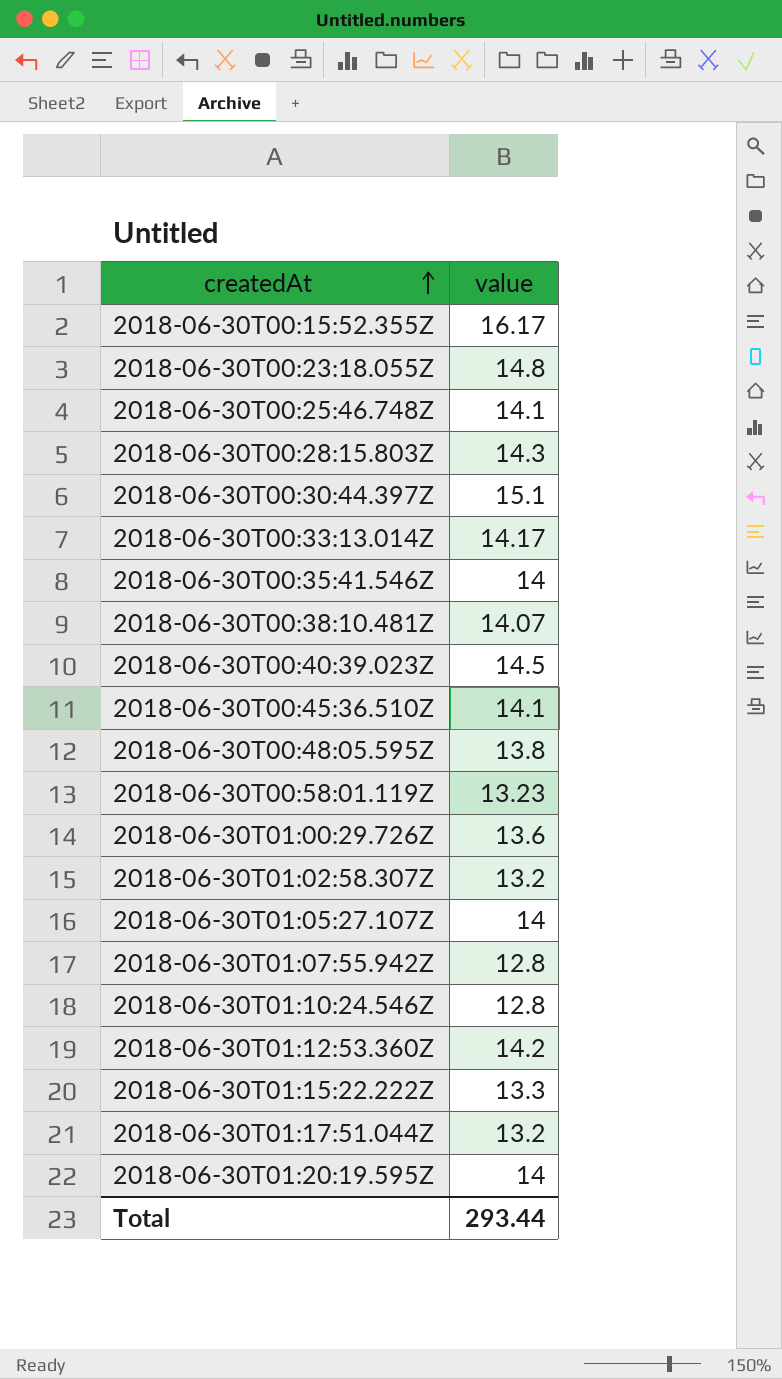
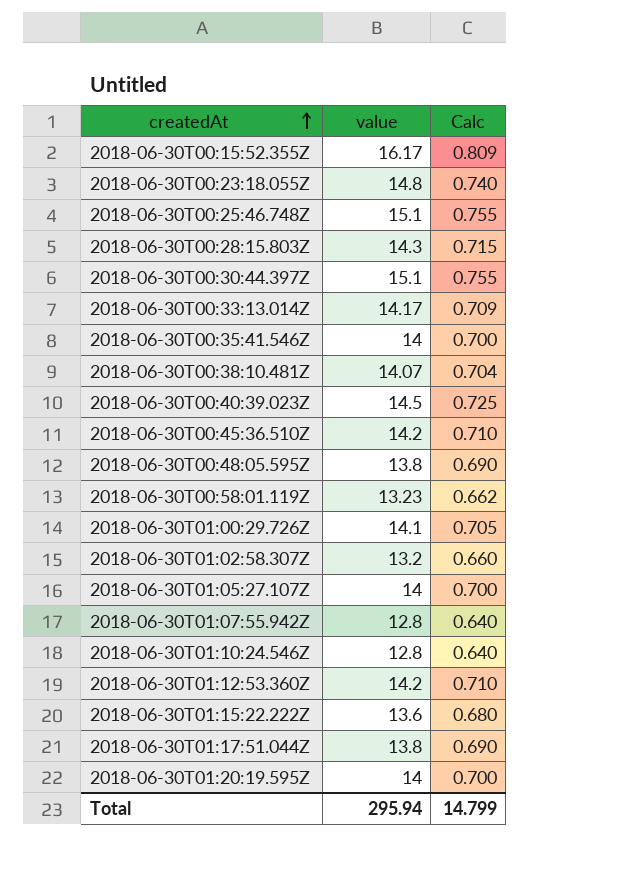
column Calc | formula: none -> [value] * 0.05
2018-06-30T00:25:46.748Z | value: 14.1 -> 15.1
2018-06-30T00:45:36.510Z | value: 14.1 -> 14.2
2018-06-30T01:00:29.726Z | value: 13.6 -> 14.1
2018-06-30T01:15:22.222Z | value: 13.3 -> 13.6
2018-06-30T01:17:51.044Z | value: 13.2 -> 13.8
Total | value: 293.44 -> 295.94

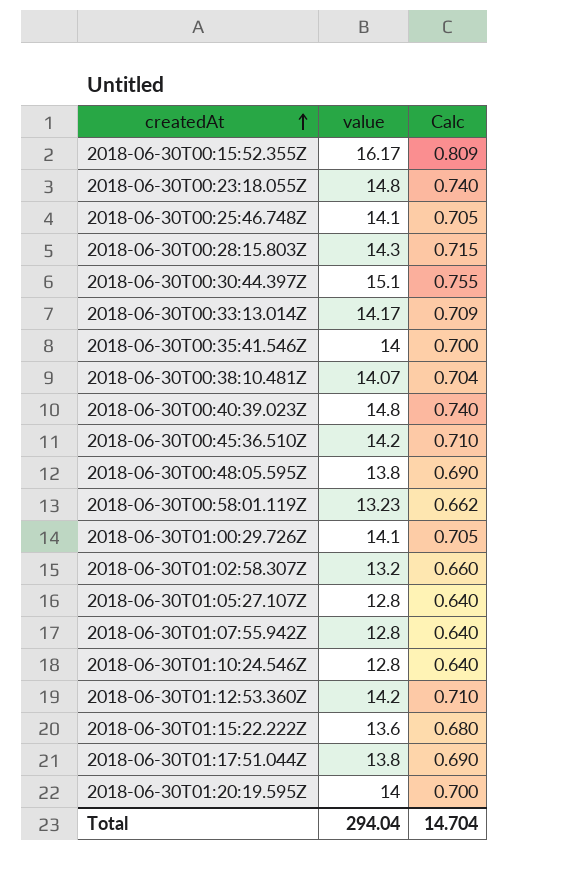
2018-06-30T00:25:46.748Z | value: 15.1 -> 14.1
2018-06-30T00:25:46.748Z | Calc: 0.755 -> 0.705
2018-06-30T00:40:39.023Z | value: 14.5 -> 14.8
2018-06-30T00:40:39.023Z | Calc: 0.725 -> 0.740
2018-06-30T01:05:27.107Z | value: 14 -> 12.8
2018-06-30T01:05:27.107Z | Calc: 0.700 -> 0.640
Total | value: 295.94 -> 294.04
Total | Calc: 14.799 -> 14.704

